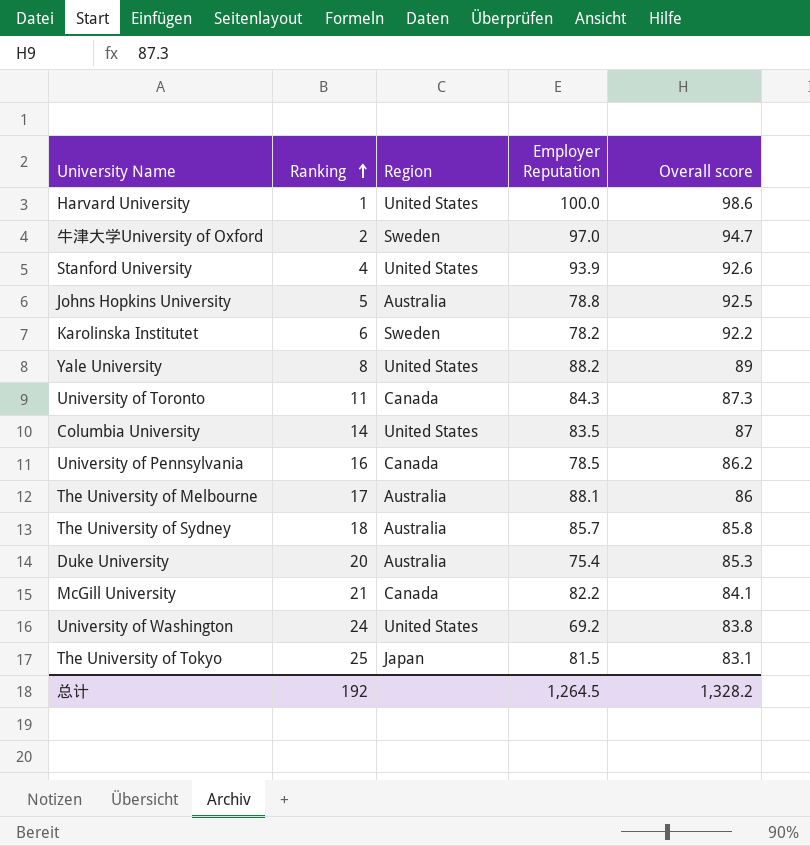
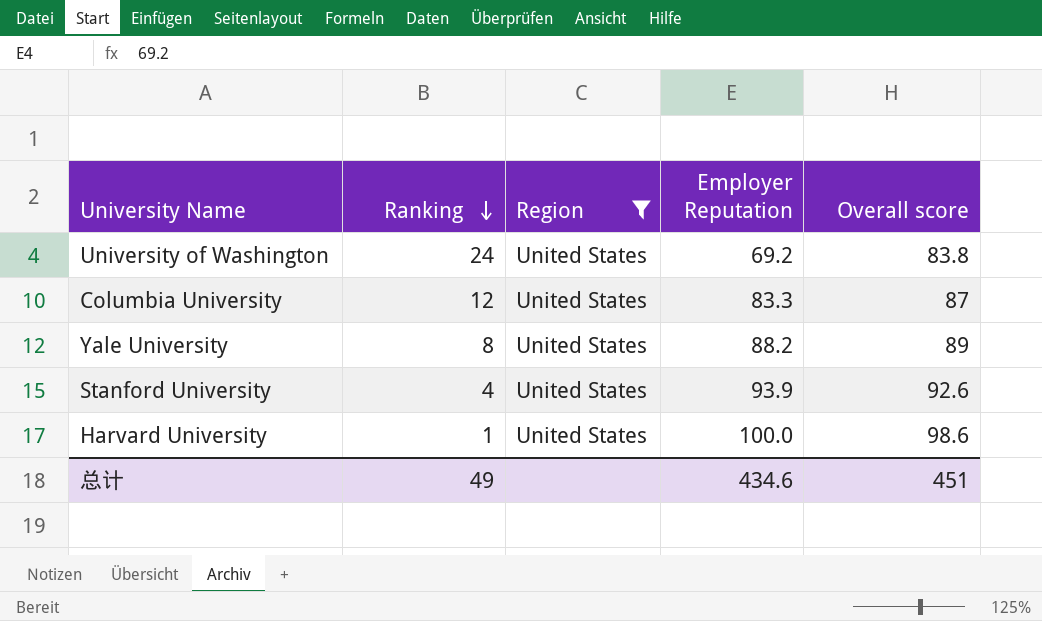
filter: none -> Region = United States
row order: Ranking ascending -> Ranking descending
Columbia University | Ranking: 14 -> 12
Columbia University | Employer Reputation: 83.5 -> 83.3
总计 | Ranking: 192 -> 49
总计 | Employer Reputation: 1,264.5 -> 434.6
总计 | Overall score: 1,328.2 -> 451

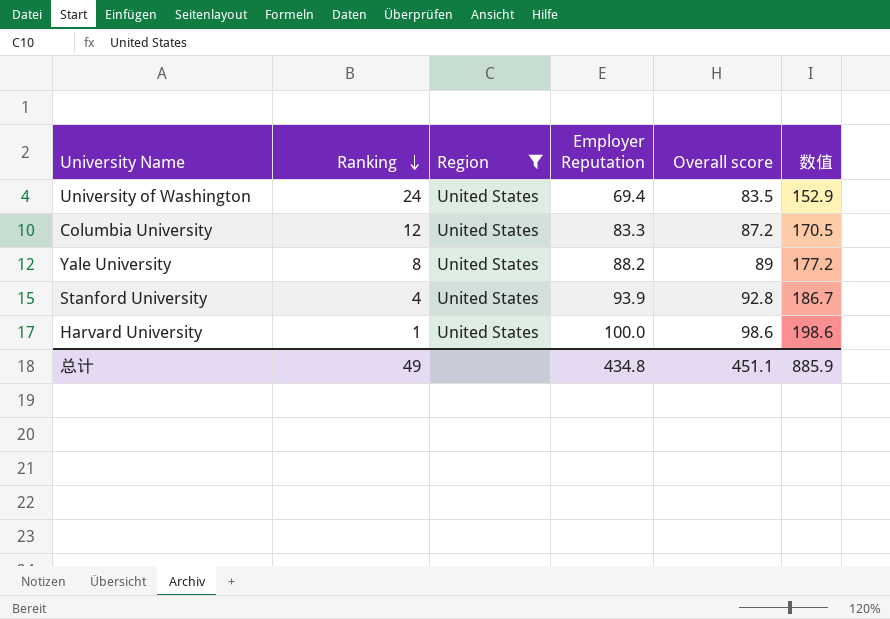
column 数值 | formula: none -> [Employer Reputation] + [Overall score]
University of Washington | Employer Reputation: 69.2 -> 69.4
University of Washington | Overall score: 83.8 -> 83.5
Columbia University | Overall score: 87 -> 87.2
Stanford University | Overall score: 92.6 -> 92.8
总计 | Employer Reputation: 434.6 -> 434.8
总计 | Overall score: 451 -> 451.1

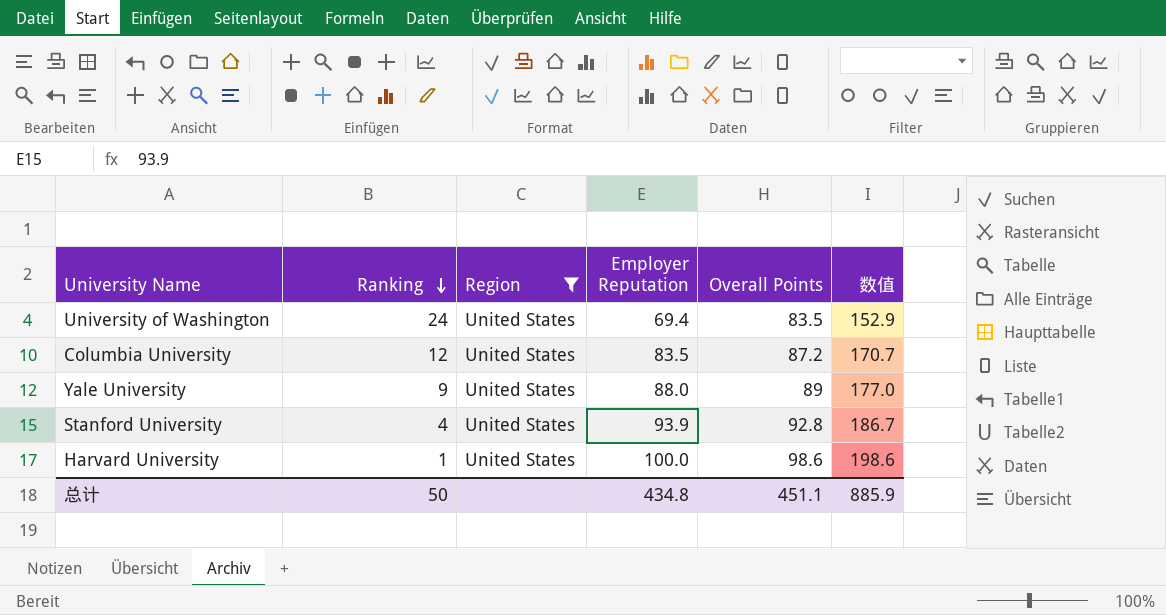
column name: Overall score -> Overall Points
Columbia University | Employer Reputation: 83.3 -> 83.5
Columbia University | 数值: 170.5 -> 170.7
Yale University | Ranking: 8 -> 9
Yale University | Employer Reputation: 88.2 -> 88.0
Yale University | 数值: 177.2 -> 177.0
总计 | Ranking: 49 -> 50

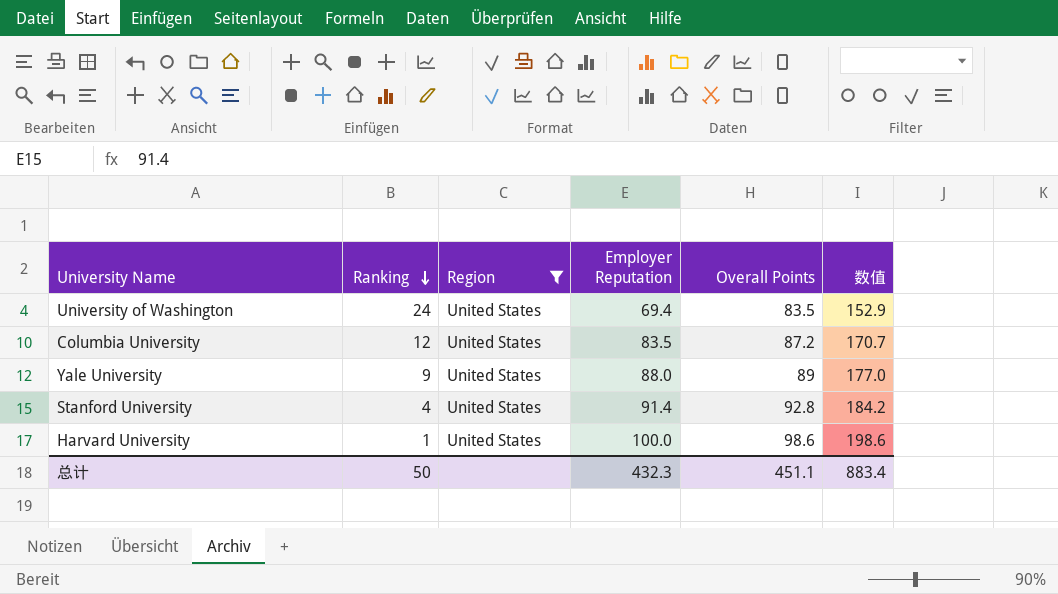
Stanford University | Employer Reputation: 93.9 -> 91.4
Stanford University | 数值: 186.7 -> 184.2
总计 | Employer Reputation: 434.8 -> 432.3
总计 | 数值: 885.9 -> 883.4

